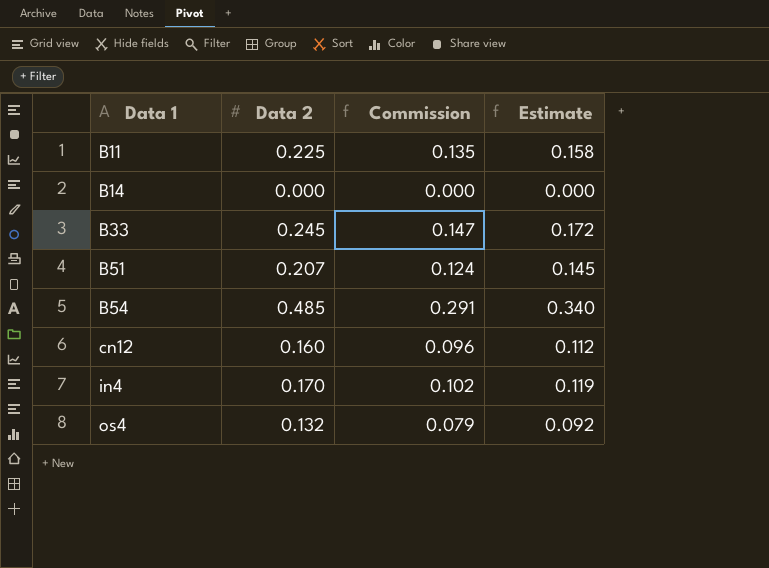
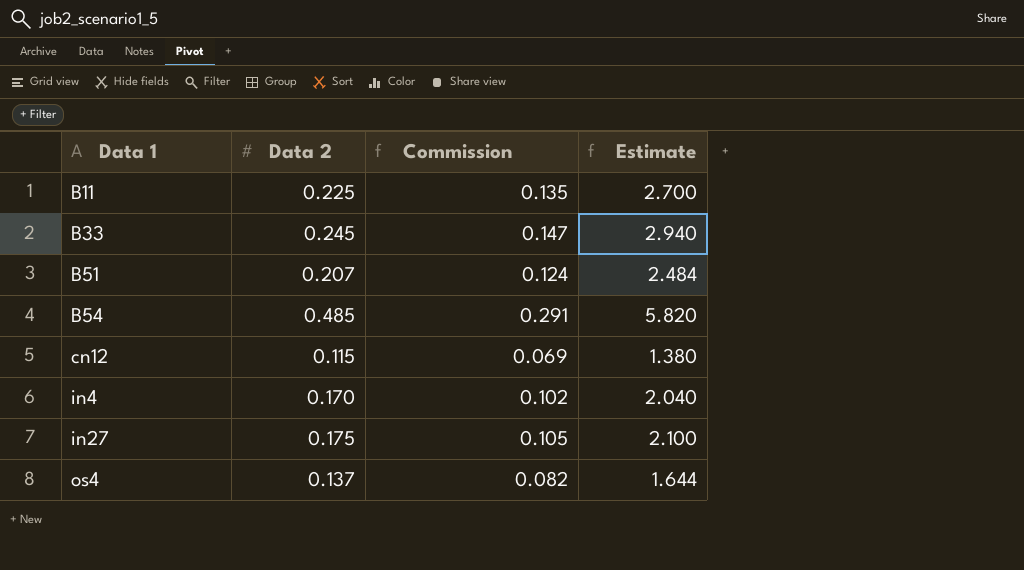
column Estimate | formula: [Data 2] * 0.7 -> [Data 2] * 12
row B14: 0.000 | 0.000 | 0.000 -> none
cn12 | Data 2: 0.160 -> 0.115
cn12 | Commission: 0.096 -> 0.069
row in27: none -> 0.175 | 0.105 | 2.100
os4 | Data 2: 0.132 -> 0.137
os4 | Commission: 0.079 -> 0.082

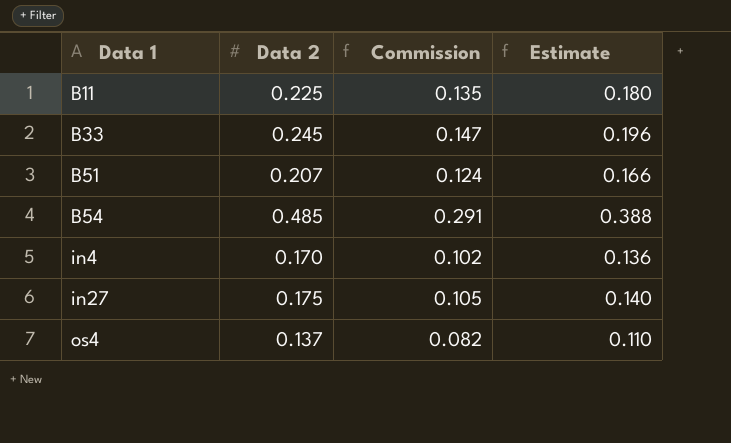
column Estimate | formula: [Data 2] * 12 -> [Data 2] * 0.8
row cn12: 0.115 | 0.069 | 1.380 -> none

